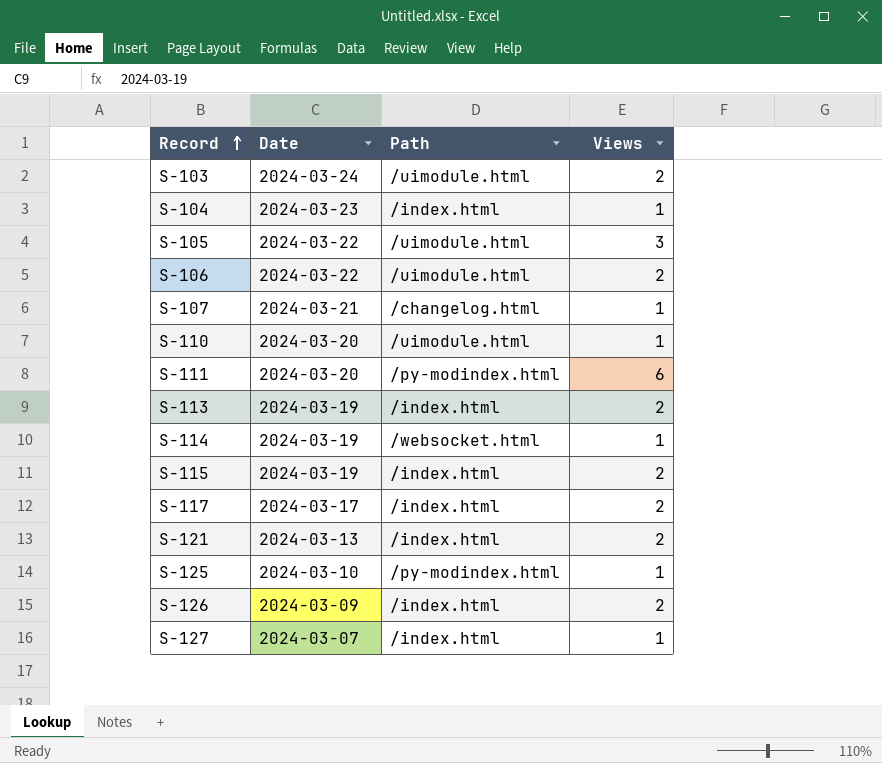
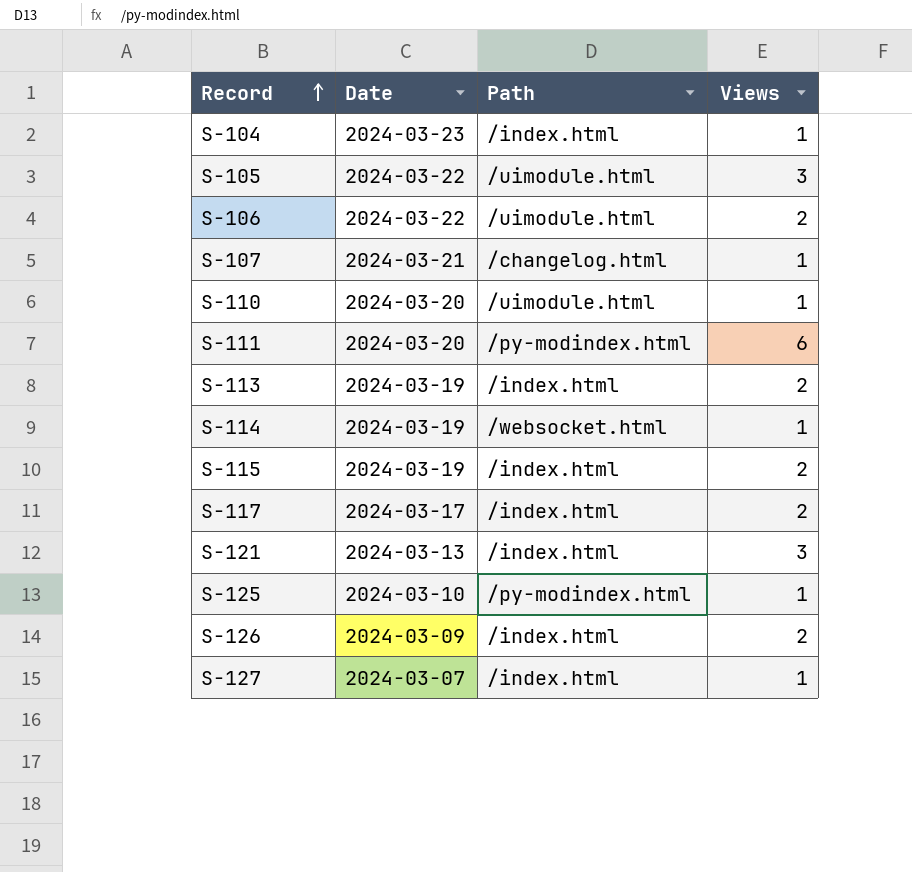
row S-103: 2024-03-24 | /uimodule.html | 2 -> none
S-121 | Views: 2 -> 3

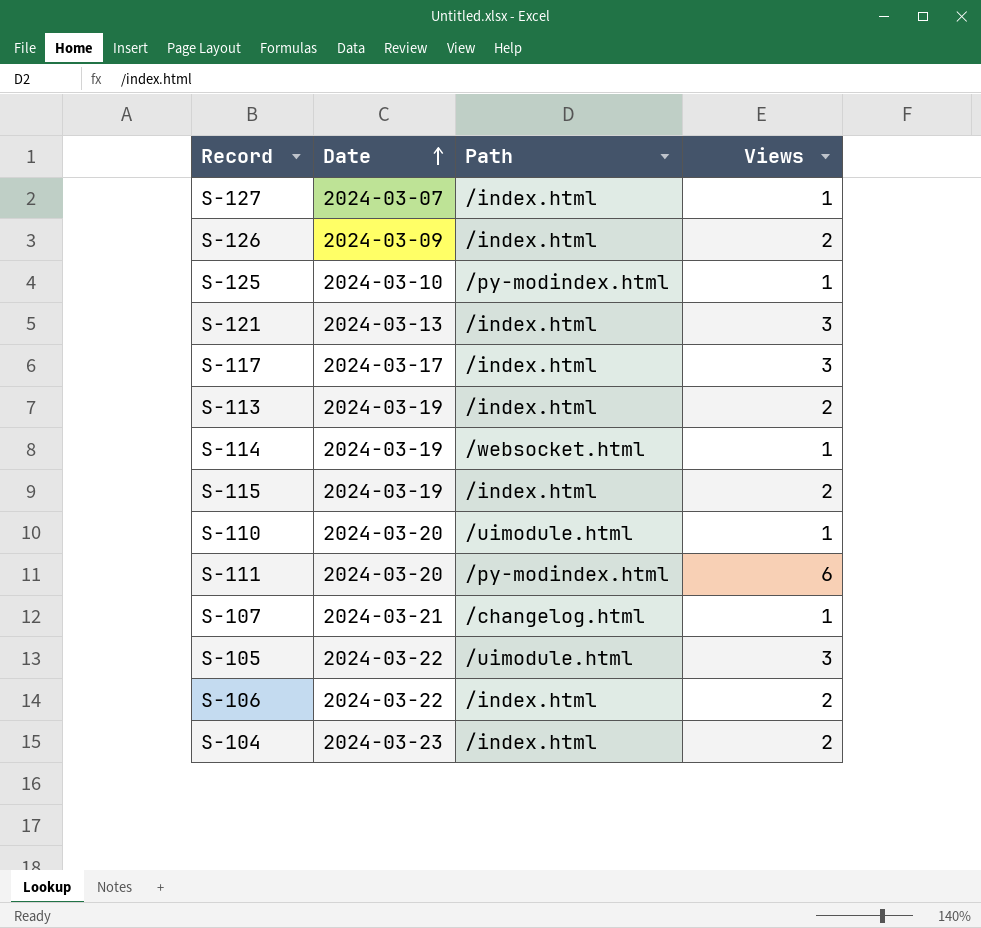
row order: Record ascending -> Date ascending
S-117 | Views: 2 -> 3
S-106 | Path: /uimodule.html -> /index.html
S-104 | Views: 1 -> 2

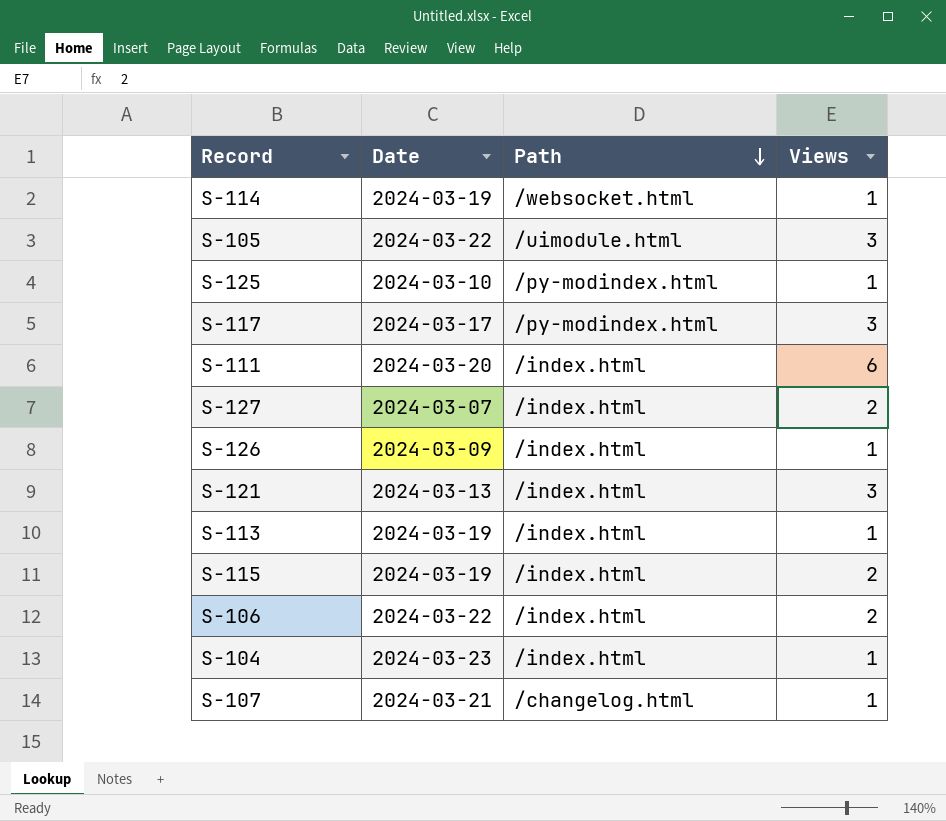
row order: Date ascending -> Path descending
row S-110: 2024-03-20 | /uimodule.html | 1 -> none
S-117 | Path: /index.html -> /py-modindex.html
S-111 | Path: /py-modindex.html -> /index.html
S-127 | Views: 1 -> 2
S-126 | Views: 2 -> 1
S-113 | Views: 2 -> 1
S-104 | Views: 2 -> 1

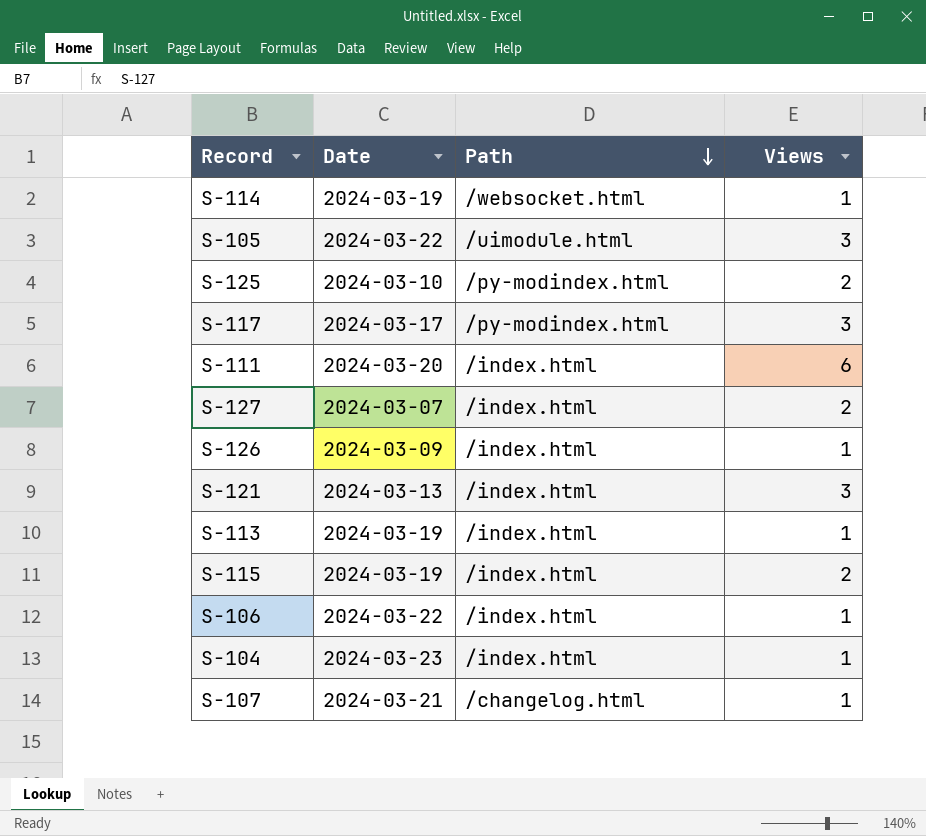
S-125 | Views: 1 -> 2
S-106 | Views: 2 -> 1

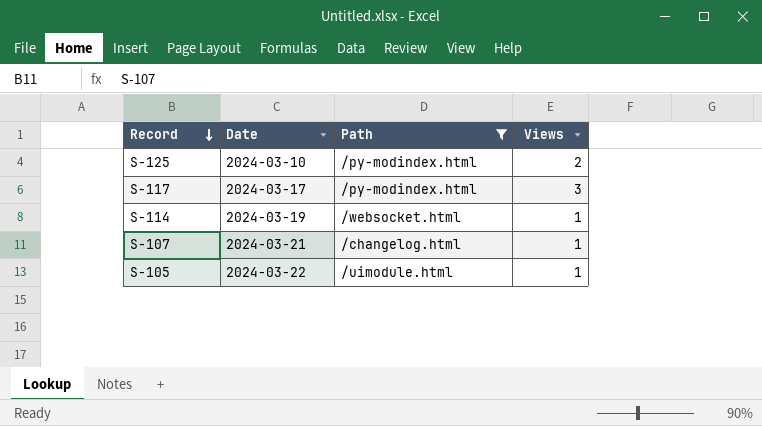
filter: none -> Path != /index.html
row order: Path descending -> Record descending
S-105 | Views: 3 -> 1

